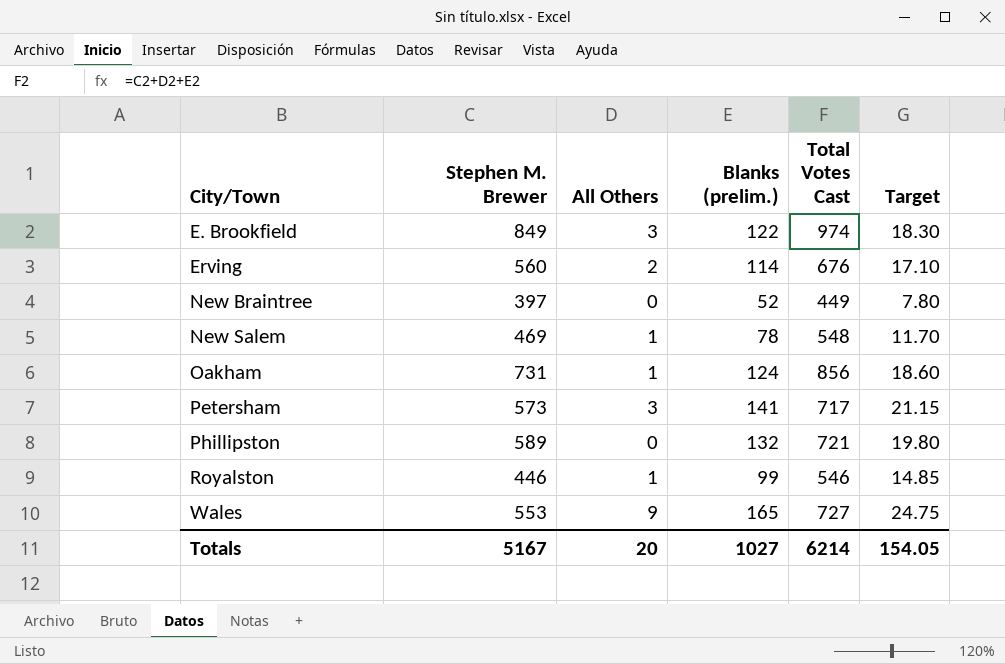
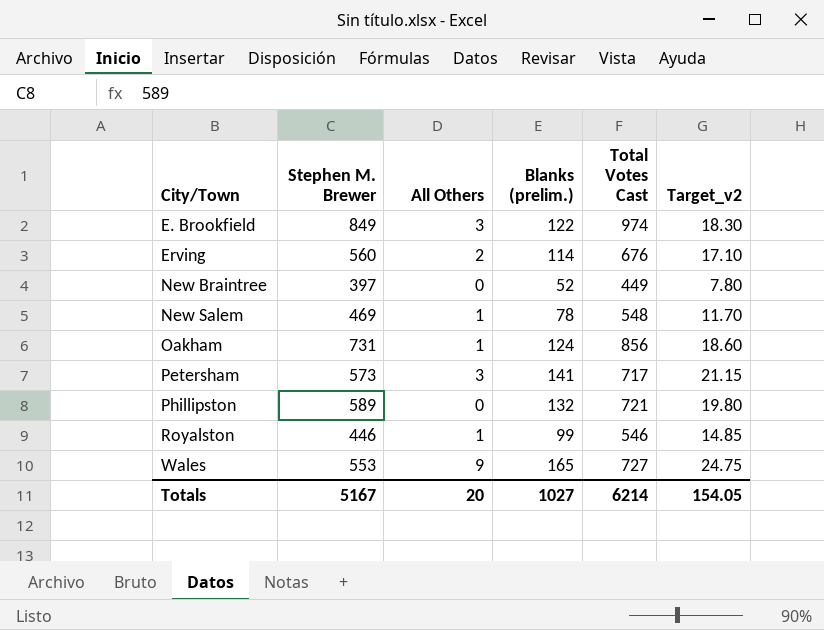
column name: Target -> Target_v2

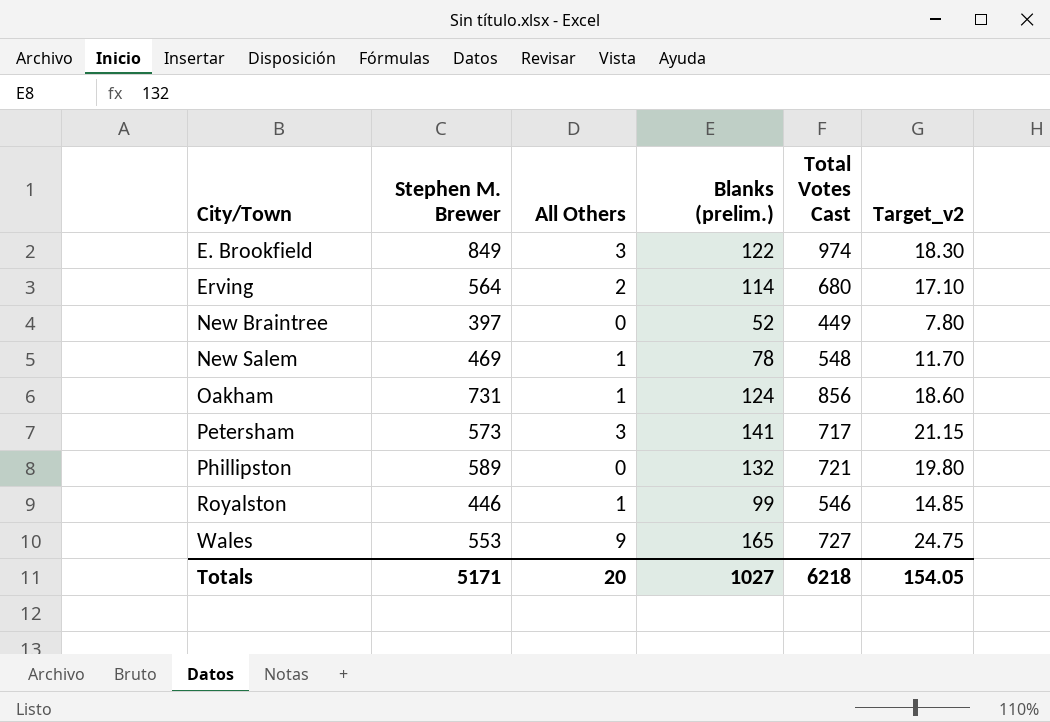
Erving | Stephen M. Brewer: 560 -> 564
Erving | Total Votes Cast: 676 -> 680
Totals | Stephen M. Brewer: 5167 -> 5171
Totals | Total Votes Cast: 6214 -> 6218

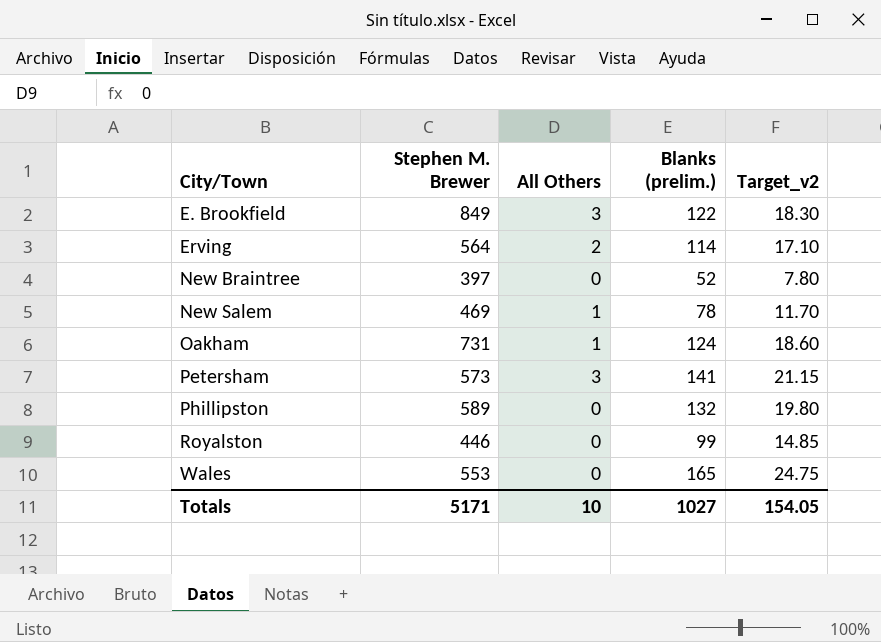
column Total Votes Cast | formula: [Stephen M. Brewer] + [All Others] + [Blanks (prelim.)] -> none
Royalston | All Others: 1 -> 0
Wales | All Others: 9 -> 0
Totals | All Others: 20 -> 10

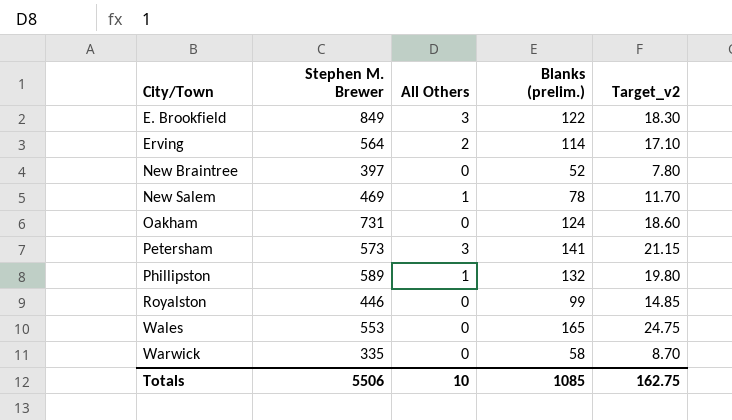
Oakham | All Others: 1 -> 0
Phillipston | All Others: 0 -> 1
row Warwick: none -> 335 | 0 | 58 | 8.70
Totals | Stephen M. Brewer: 5171 -> 5506
Totals | Blanks (prelim.): 1027 -> 1085
Totals | Target_v2: 154.05 -> 162.75

